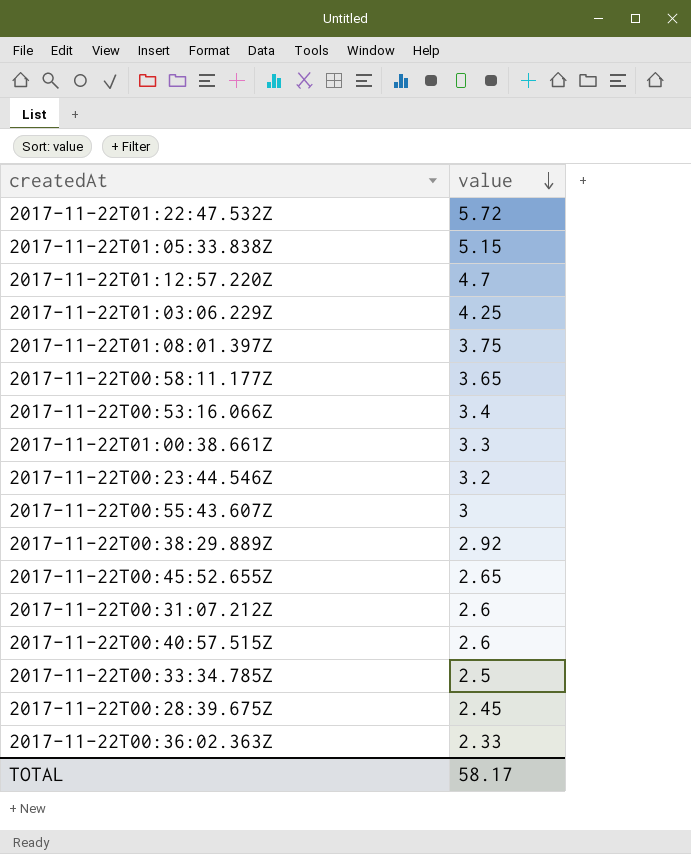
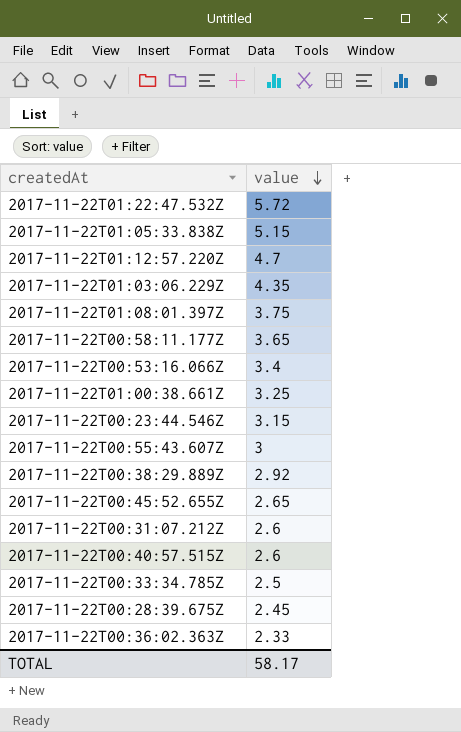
2017-11-22T01:03:06.229Z | value: 4.25 -> 4.35
2017-11-22T01:00:38.661Z | value: 3.3 -> 3.25
2017-11-22T00:23:44.546Z | value: 3.2 -> 3.15

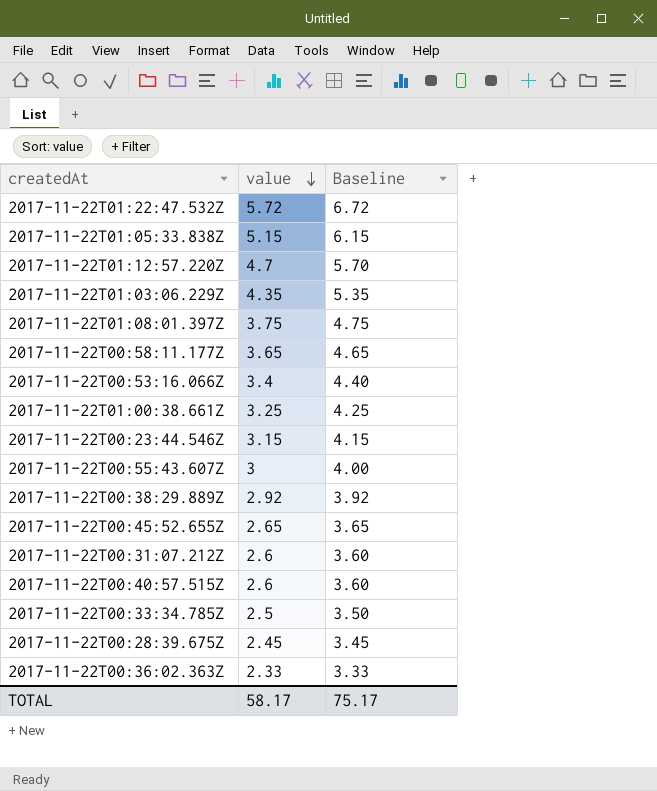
column Baseline | formula: none -> [value] + 1

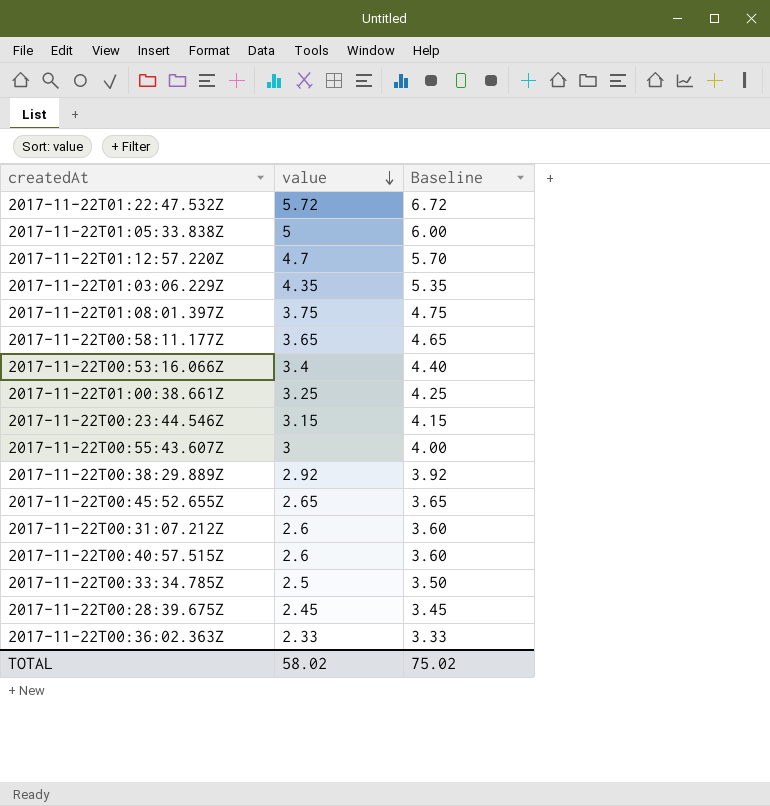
2017-11-22T01:05:33.838Z | value: 5.15 -> 5
2017-11-22T01:05:33.838Z | Baseline: 6.15 -> 6.00
TOTAL | value: 58.17 -> 58.02
TOTAL | Baseline: 75.17 -> 75.02

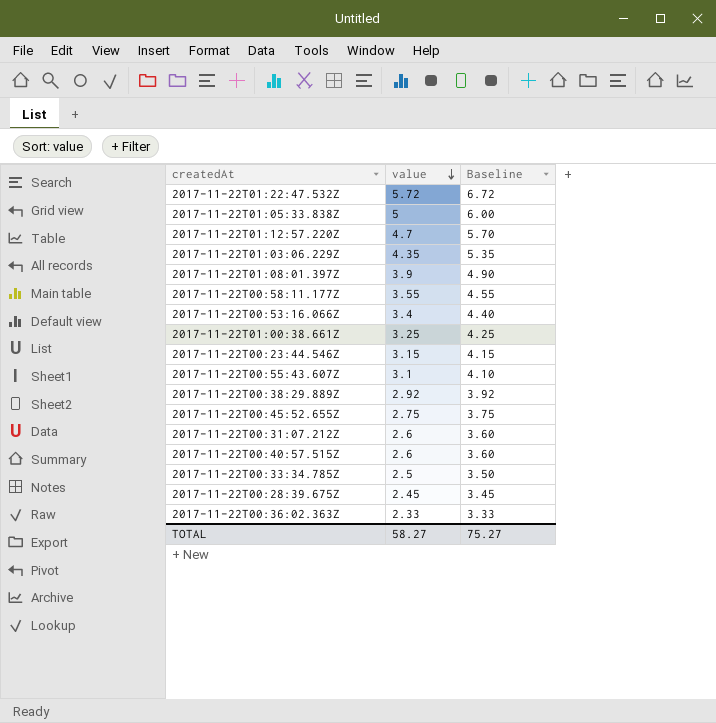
2017-11-22T01:08:01.397Z | value: 3.75 -> 3.9
2017-11-22T01:08:01.397Z | Baseline: 4.75 -> 4.90
2017-11-22T00:58:11.177Z | value: 3.65 -> 3.55
2017-11-22T00:58:11.177Z | Baseline: 4.65 -> 4.55
2017-11-22T00:55:43.607Z | value: 3 -> 3.1
2017-11-22T00:55:43.607Z | Baseline: 4.00 -> 4.10
2017-11-22T00:45:52.655Z | value: 2.65 -> 2.75
2017-11-22T00:45:52.655Z | Baseline: 3.65 -> 3.75
TOTAL | value: 58.02 -> 58.27
TOTAL | Baseline: 75.02 -> 75.27

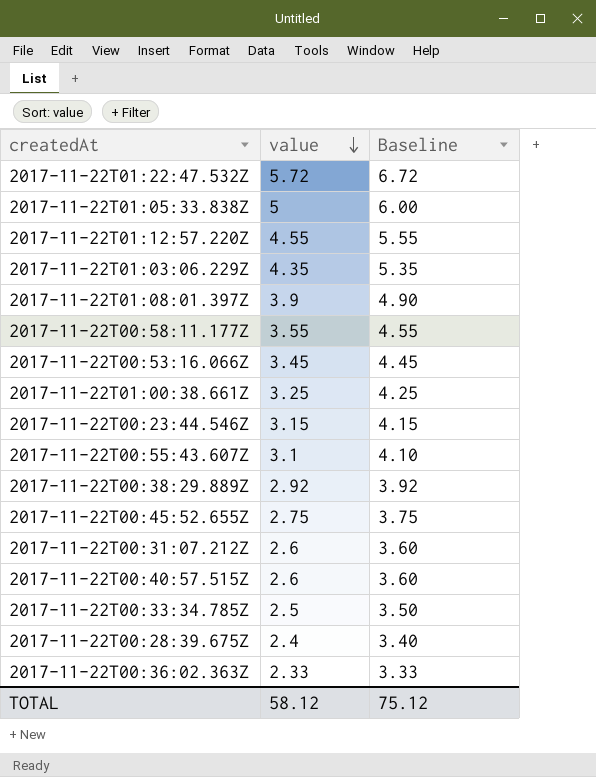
2017-11-22T01:12:57.220Z | value: 4.7 -> 4.55
2017-11-22T01:12:57.220Z | Baseline: 5.70 -> 5.55
2017-11-22T00:53:16.066Z | value: 3.4 -> 3.45
2017-11-22T00:53:16.066Z | Baseline: 4.40 -> 4.45
2017-11-22T00:28:39.675Z | value: 2.45 -> 2.4
2017-11-22T00:28:39.675Z | Baseline: 3.45 -> 3.40
TOTAL | value: 58.27 -> 58.12
TOTAL | Baseline: 75.27 -> 75.12

